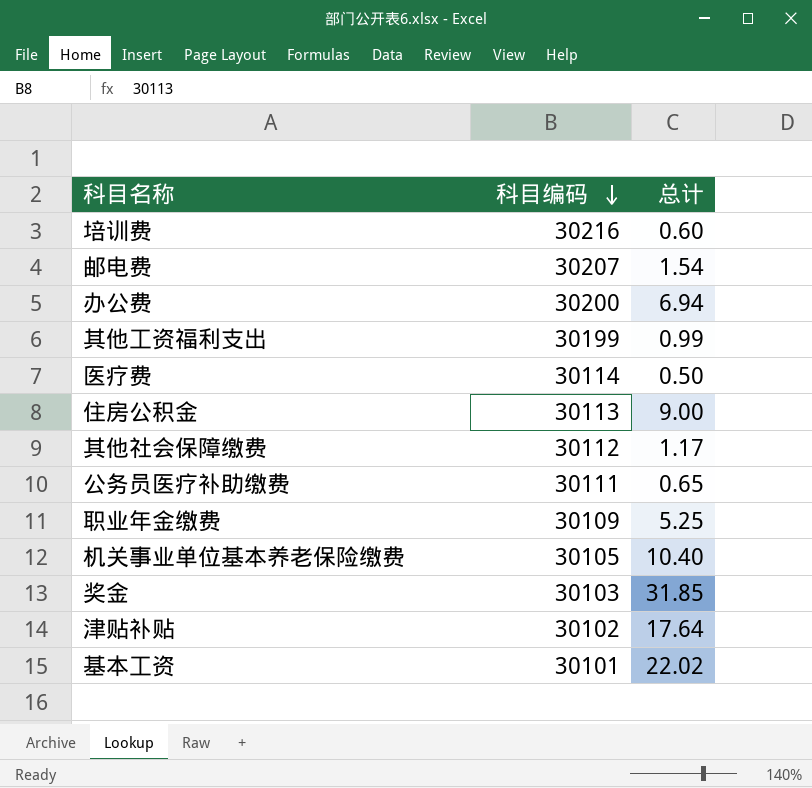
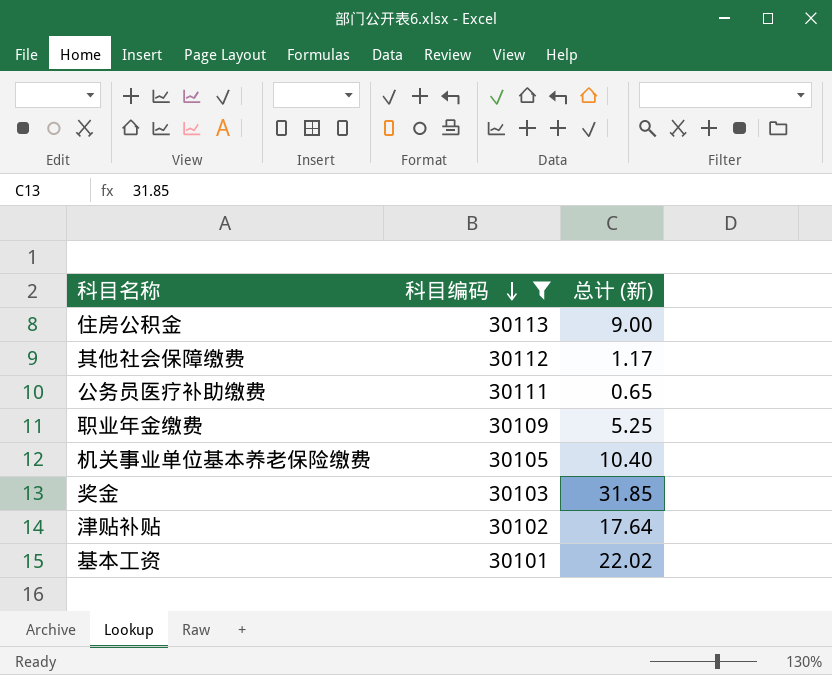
filter: none -> 科目编码 <= 30113
column name: 总计 -> 总计 (新)

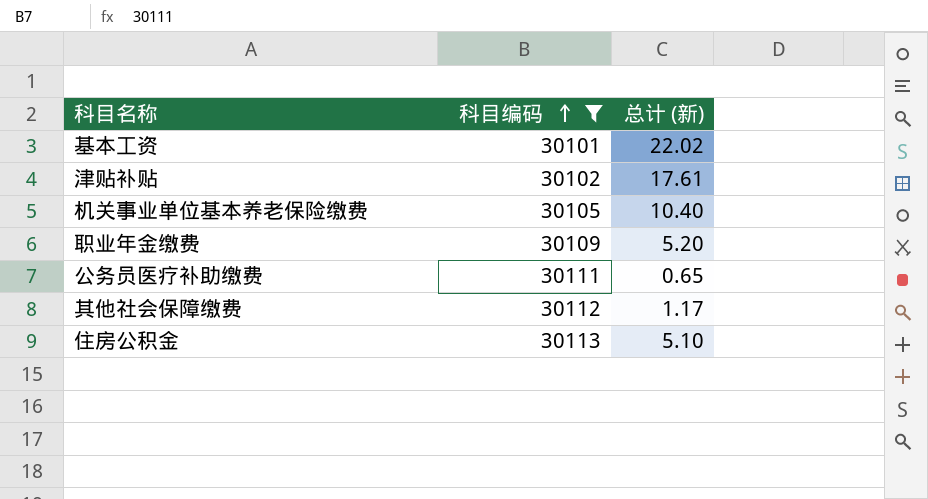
row order: 科目编码 descending -> 科目编码 ascending
row 奖金: 30103 | 31.85 -> none
津贴补贴 | 总计 (新): 17.64 -> 17.61
职业年金缴费 | 总计 (新): 5.25 -> 5.20
住房公积金 | 总计 (新): 9.00 -> 5.10

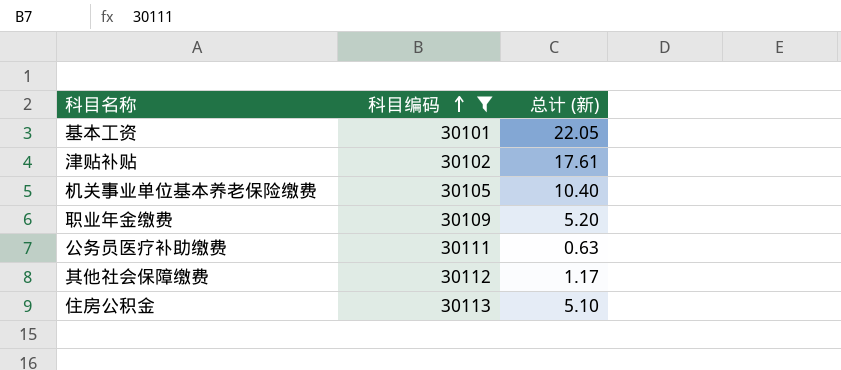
基本工资 | 总计 (新): 22.02 -> 22.05
公务员医疗补助缴费 | 总计 (新): 0.65 -> 0.63

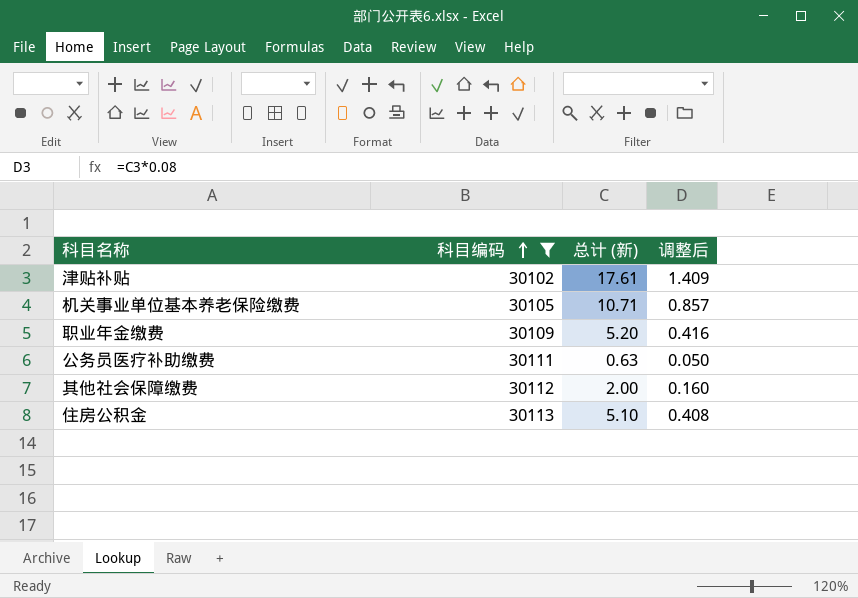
column 调整后 | formula: none -> [总计 (新)] * 0.08
row 基本工资: 30101 | 22.05 -> none
机关事业单位基本养老保险缴费 | 总计 (新): 10.40 -> 10.71
其他社会保障缴费 | 总计 (新): 1.17 -> 2.00

